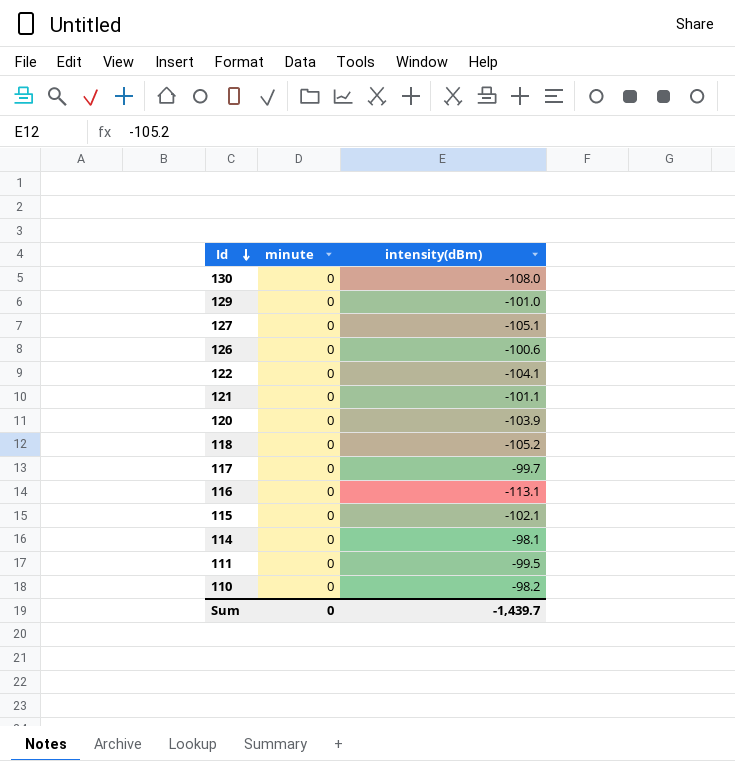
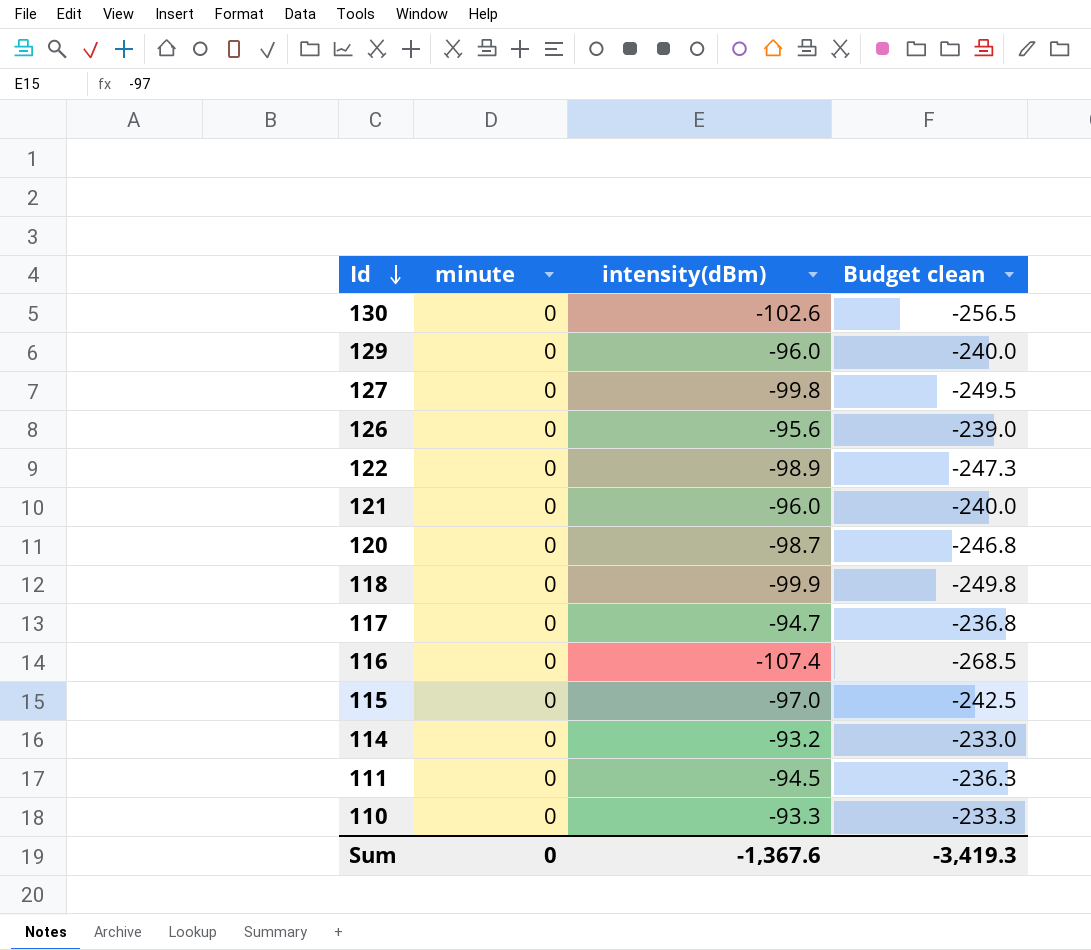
column Budget clean | formula: none -> [intensity(dBm)] * 2.5
130 | intensity(dBm): -108.0 -> -102.6
129 | intensity(dBm): -101.0 -> -96.0
127 | intensity(dBm): -105.1 -> -99.8
126 | intensity(dBm): -100.6 -> -95.6
122 | intensity(dBm): -104.1 -> -98.9
121 | intensity(dBm): -101.1 -> -96.0
120 | intensity(dBm): -103.9 -> -98.7
118 | intensity(dBm): -105.2 -> -99.9
117 | intensity(dBm): -99.7 -> -94.7
116 | intensity(dBm): -113.1 -> -107.4
115 | intensity(dBm): -102.1 -> -97.0
114 | intensity(dBm): -98.1 -> -93.2
111 | intensity(dBm): -99.5 -> -94.5
110 | intensity(dBm): -98.2 -> -93.3
Sum | intensity(dBm): -1,439.7 -> -1,367.6

